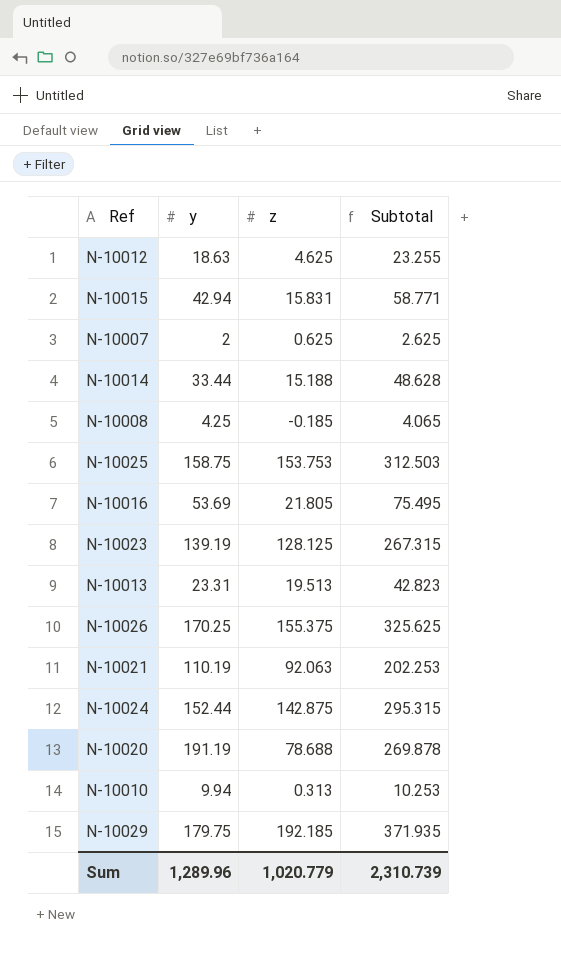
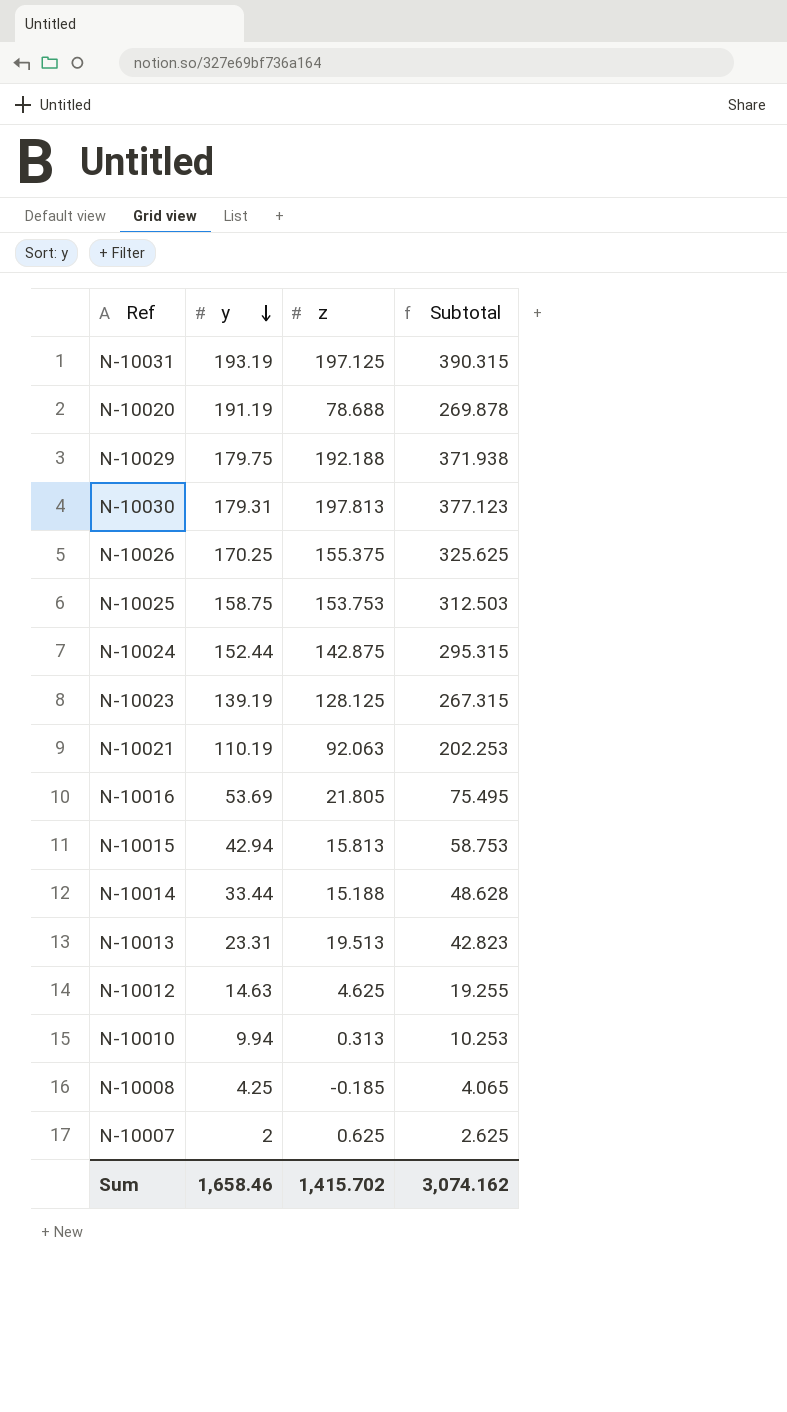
row order: none -> y descending
row N-10031: none -> 193.19 | 197.125 | 390.315
N-10029 | z: 192.185 -> 192.188
N-10029 | Subtotal: 371.935 -> 371.938
row N-10030: none -> 179.31 | 197.813 | 377.123
N-10015 | z: 15.831 -> 15.813
N-10015 | Subtotal: 58.771 -> 58.753
N-10012 | y: 18.63 -> 14.63
N-10012 | Subtotal: 23.255 -> 19.255
Sum | y: 1,289.96 -> 1,658.46
Sum | z: 1,020.779 -> 1,415.702
Sum | Subtotal: 2,310.739 -> 3,074.162

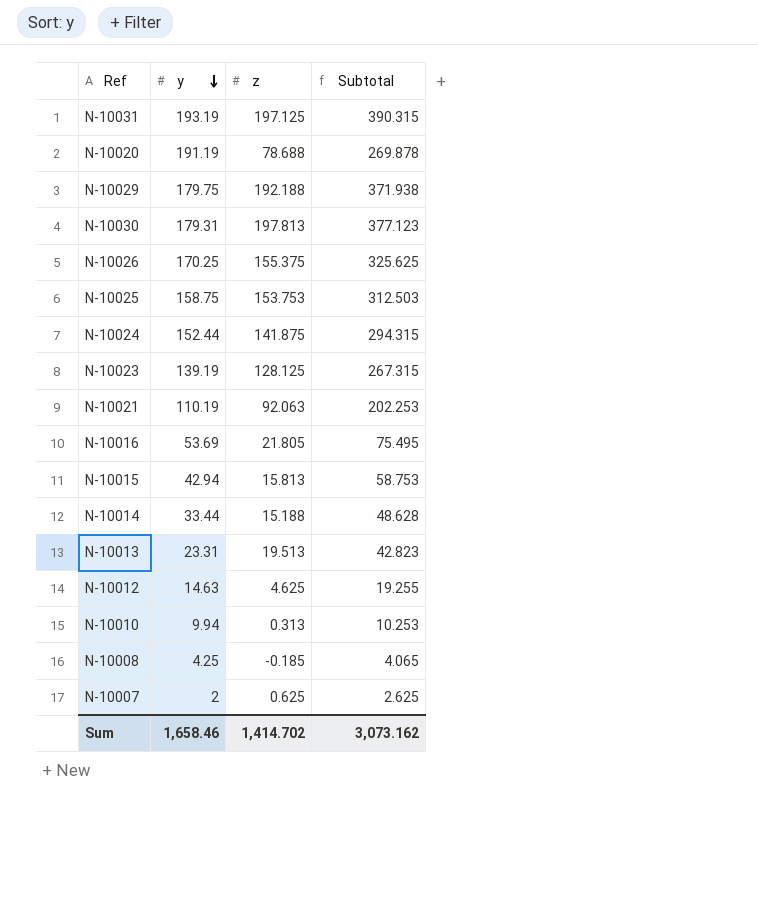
N-10024 | z: 142.875 -> 141.875
N-10024 | Subtotal: 295.315 -> 294.315
Sum | z: 1,415.702 -> 1,414.702
Sum | Subtotal: 3,074.162 -> 3,073.162

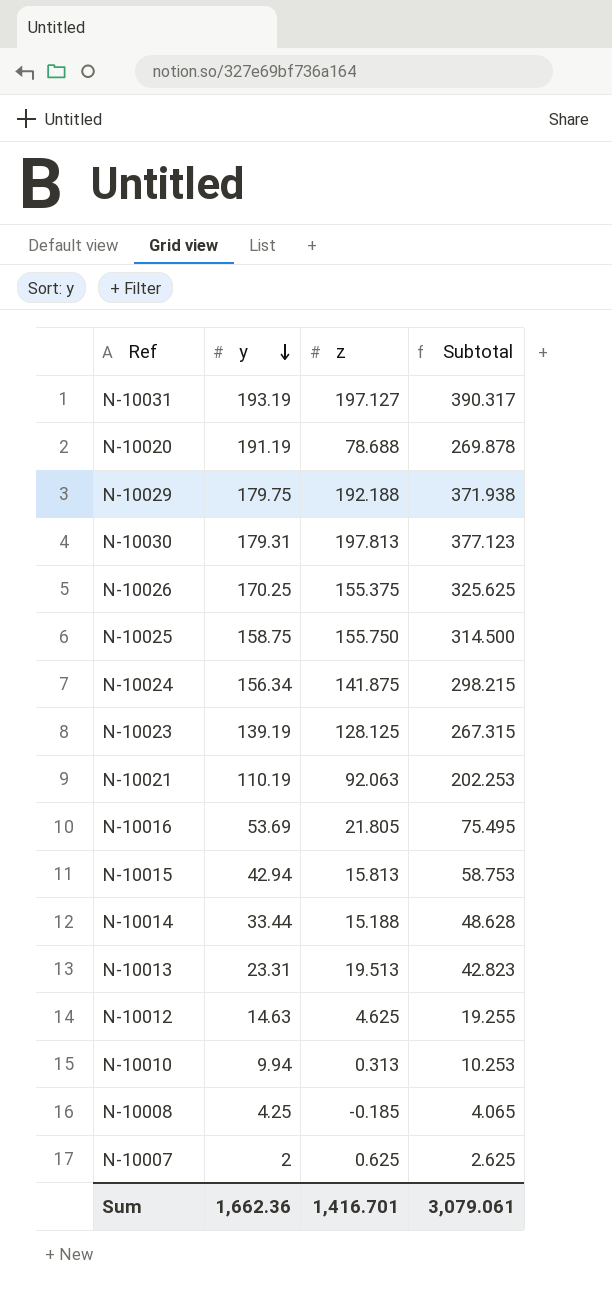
N-10031 | z: 197.125 -> 197.127
N-10031 | Subtotal: 390.315 -> 390.317
N-10025 | z: 153.753 -> 155.750
N-10025 | Subtotal: 312.503 -> 314.500
N-10024 | y: 152.44 -> 156.34
N-10024 | Subtotal: 294.315 -> 298.215
Sum | y: 1,658.46 -> 1,662.36
Sum | z: 1,414.702 -> 1,416.701
Sum | Subtotal: 3,073.162 -> 3,079.061

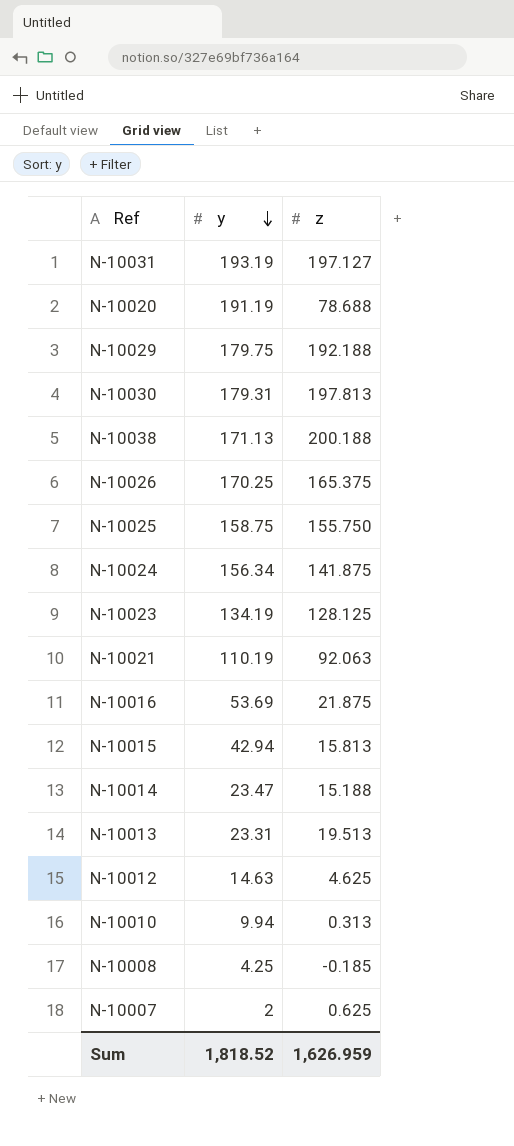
column Subtotal | formula: [y] + [z] -> none
row N-10038: none -> 171.13 | 200.188
N-10026 | z: 155.375 -> 165.375
N-10023 | y: 139.19 -> 134.19
N-10016 | z: 21.805 -> 21.875
N-10014 | y: 33.44 -> 23.47
Sum | y: 1,662.36 -> 1,818.52
Sum | z: 1,416.701 -> 1,626.959

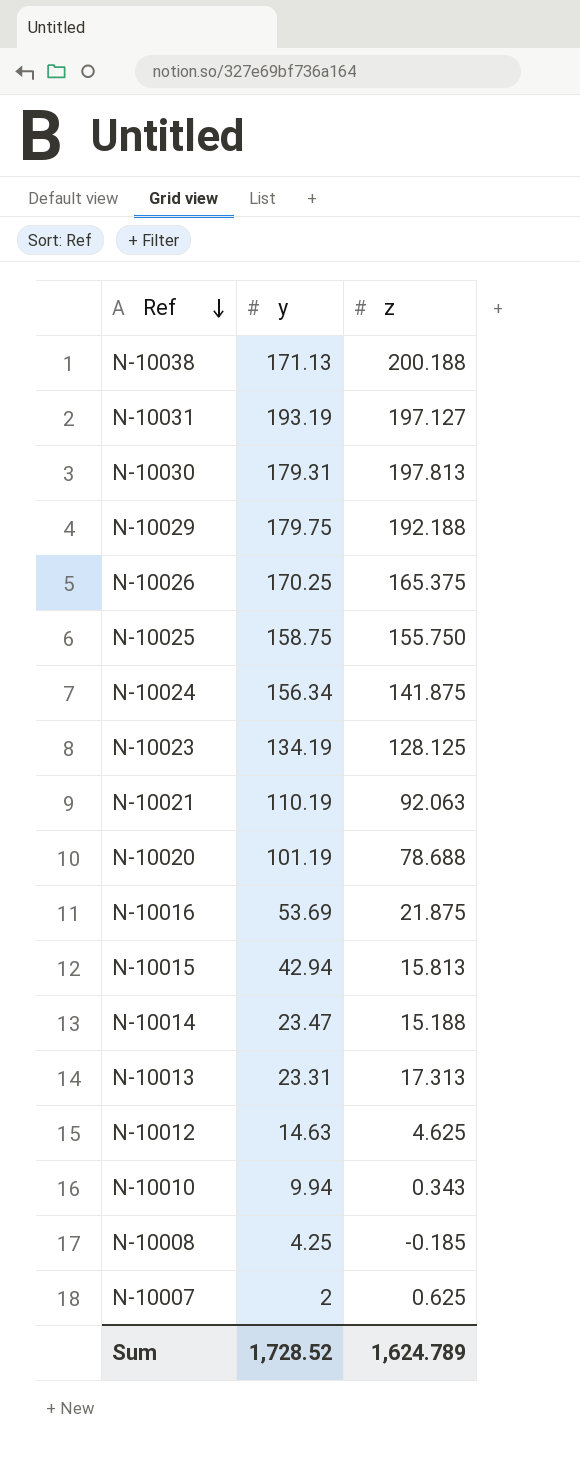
row order: y descending -> Ref descending
N-10020 | y: 191.19 -> 101.19
N-10013 | z: 19.513 -> 17.313
N-10010 | z: 0.313 -> 0.343
Sum | y: 1,818.52 -> 1,728.52
Sum | z: 1,626.959 -> 1,624.789

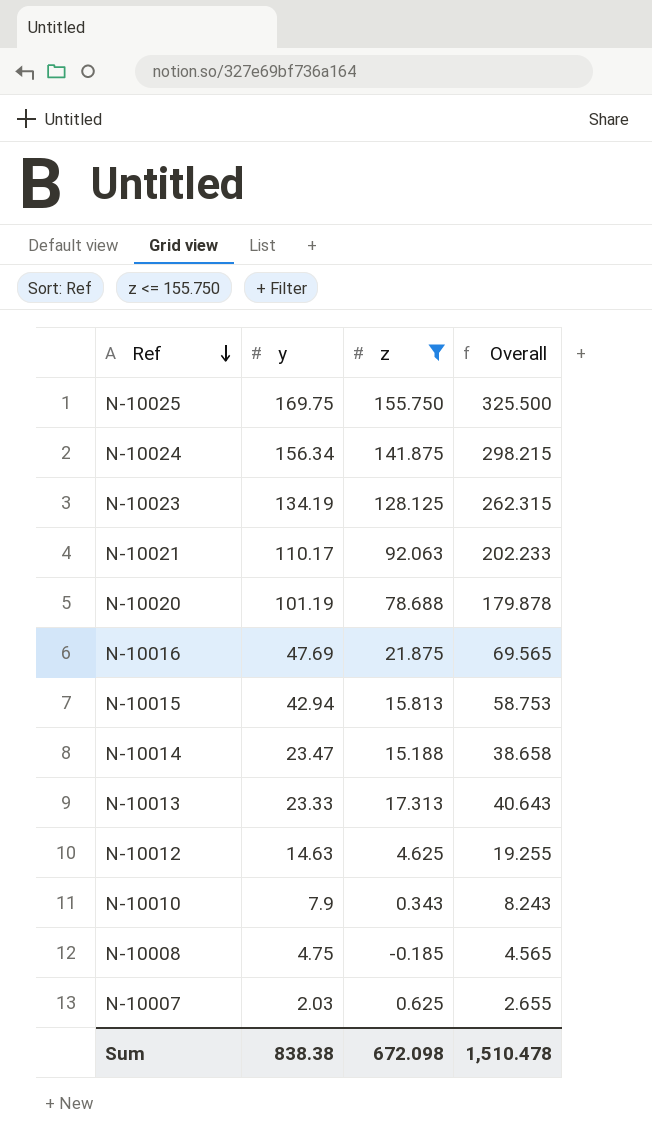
filter: none -> z <= 155.750
column Overall | formula: none -> [y] + [z]
N-10025 | y: 158.75 -> 169.75
N-10021 | y: 110.19 -> 110.17
N-10016 | y: 53.69 -> 47.69
N-10013 | y: 23.31 -> 23.33
N-10010 | y: 9.94 -> 7.9
N-10008 | y: 4.25 -> 4.75
N-10007 | y: 2 -> 2.03
Sum | y: 1,728.52 -> 838.38
Sum | z: 1,624.789 -> 672.098

